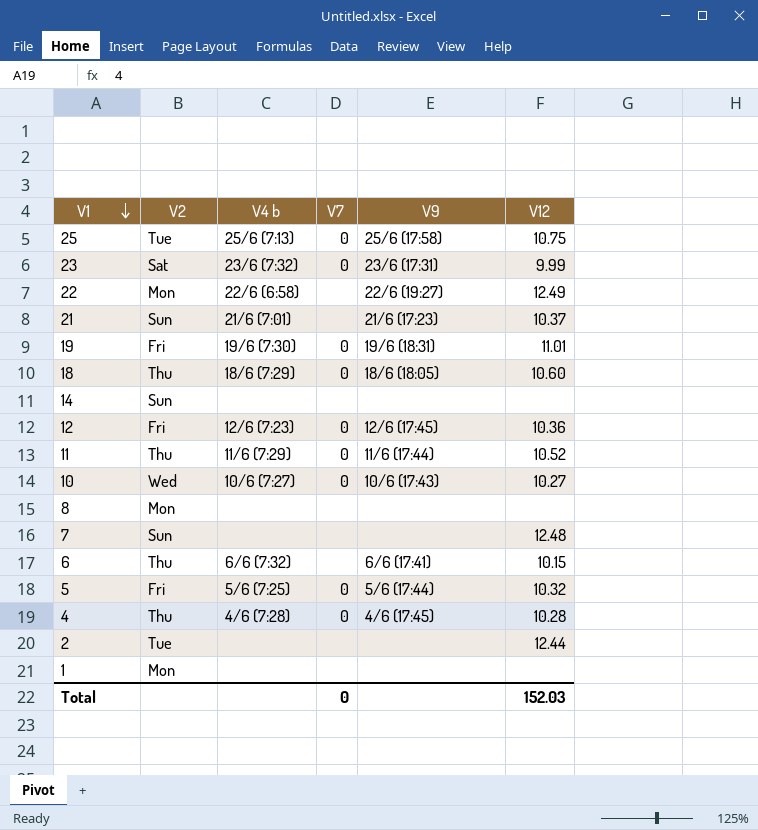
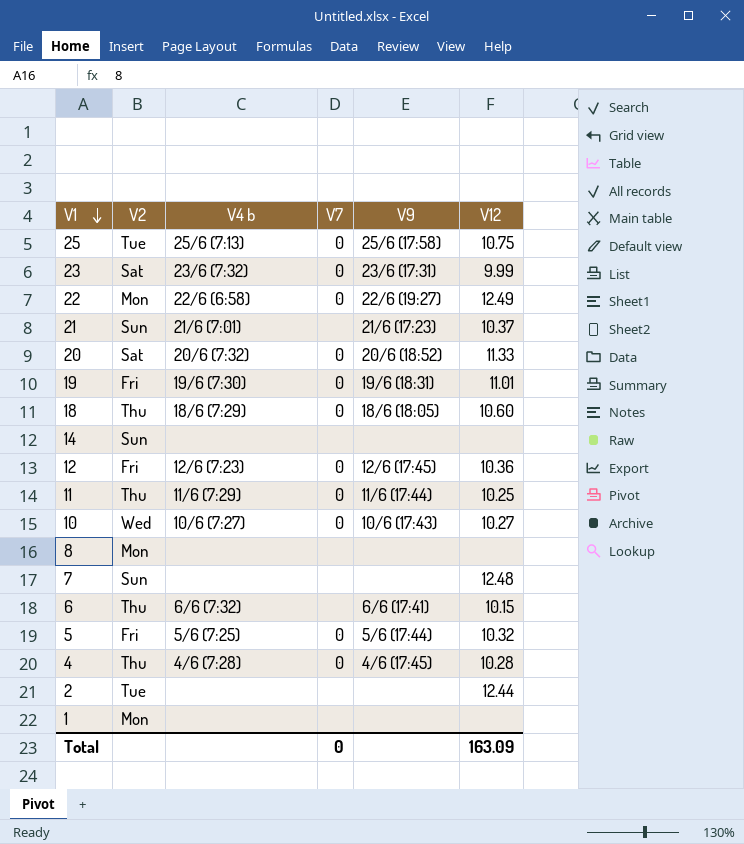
22 | V7: none -> 0
row 20: none -> Sat | 20/6 (7:32) | 0 | 20/6 (18:52) | 11.33
11 | V12: 10.52 -> 10.25
Total | V12: 152.03 -> 163.09

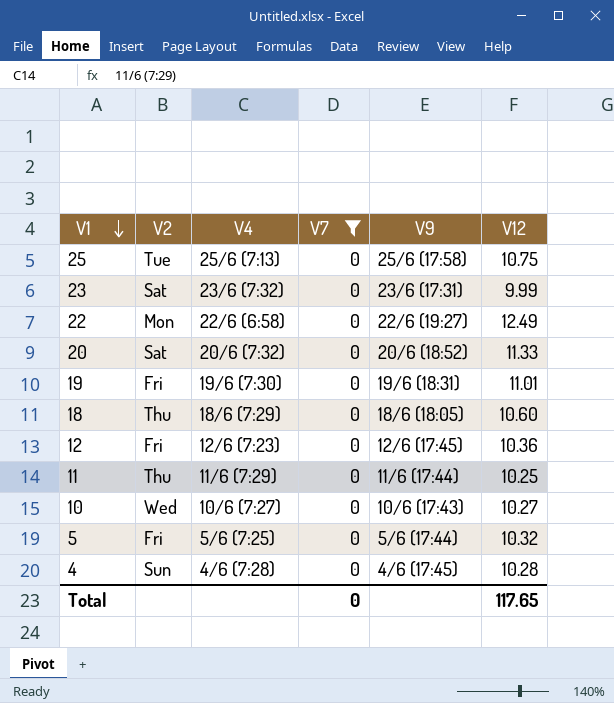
filter: none -> V7 = 0
column name: V4 b -> V4
4 | V2: Thu -> Sun
Total | V12: 163.09 -> 117.65

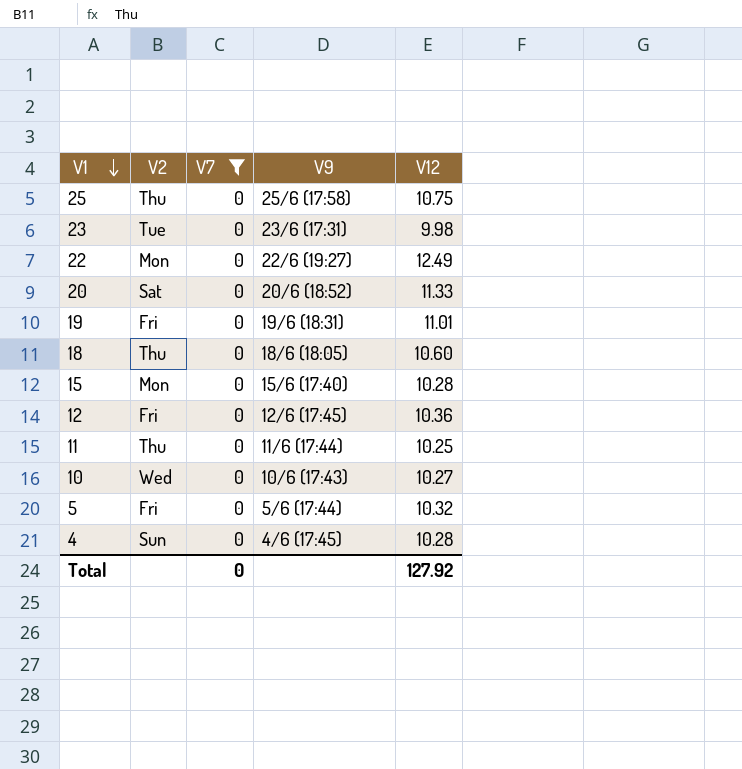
column V4 | position: 3 -> none
25 | V2: Tue -> Thu
23 | V2: Sat -> Tue
23 | V12: 9.99 -> 9.98
row 15: none -> Mon | 0 | 15/6 (17:40) | 10.28
Total | V12: 117.65 -> 127.92

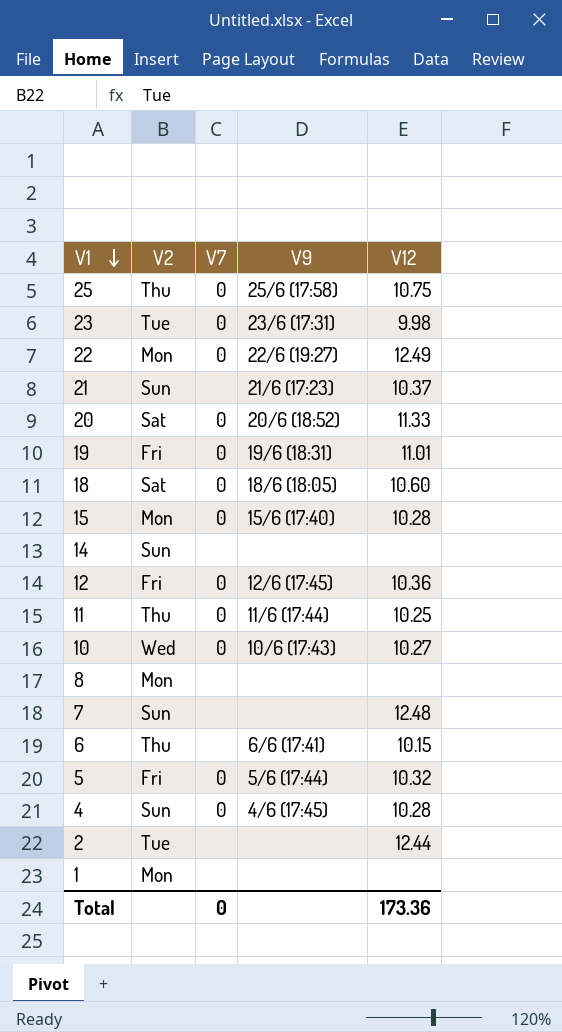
filter: V7 = 0 -> none
18 | V2: Thu -> Sat
Total | V12: 127.92 -> 173.36

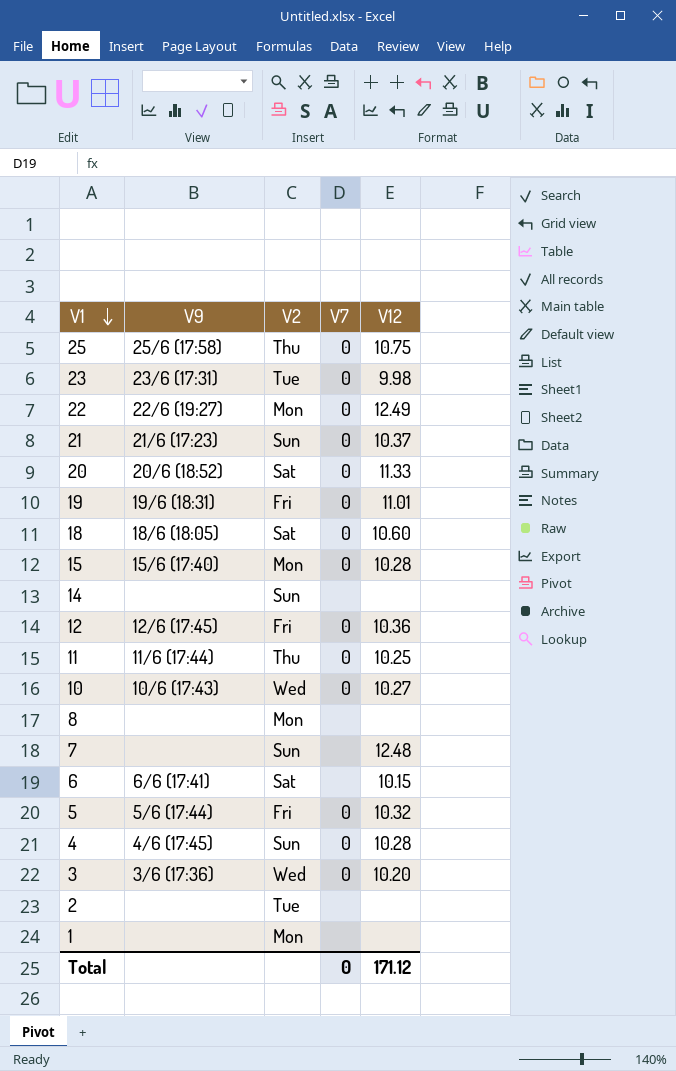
column V9 | position: 4 -> 2
21 | V7: none -> 0
6 | V2: Thu -> Sat
row 3: none -> 3/6 (17:36) | Wed | 0 | 10.20
2 | V12: 12.44 -> none
Total | V12: 173.36 -> 171.12

